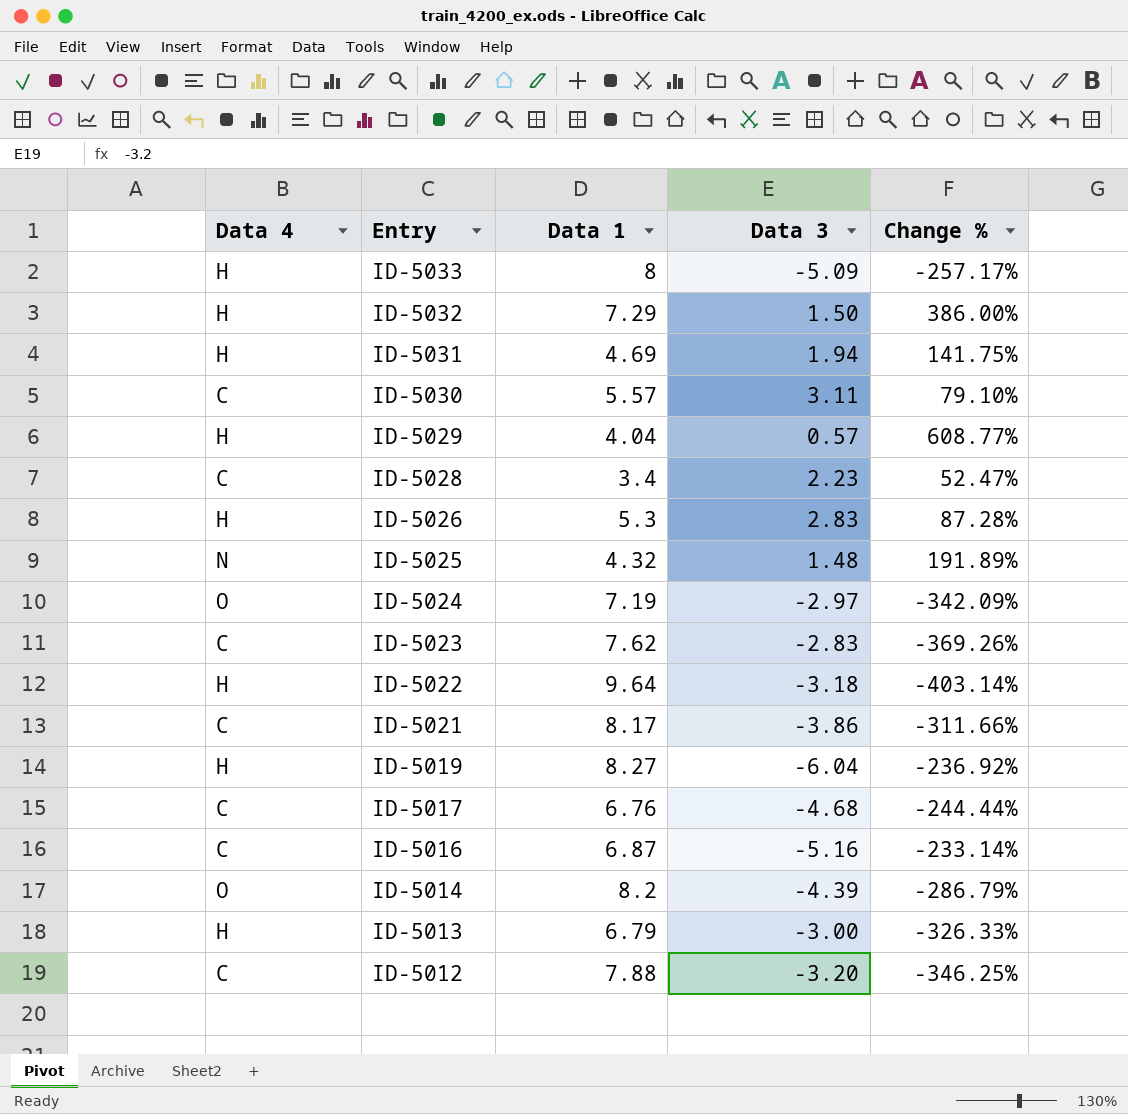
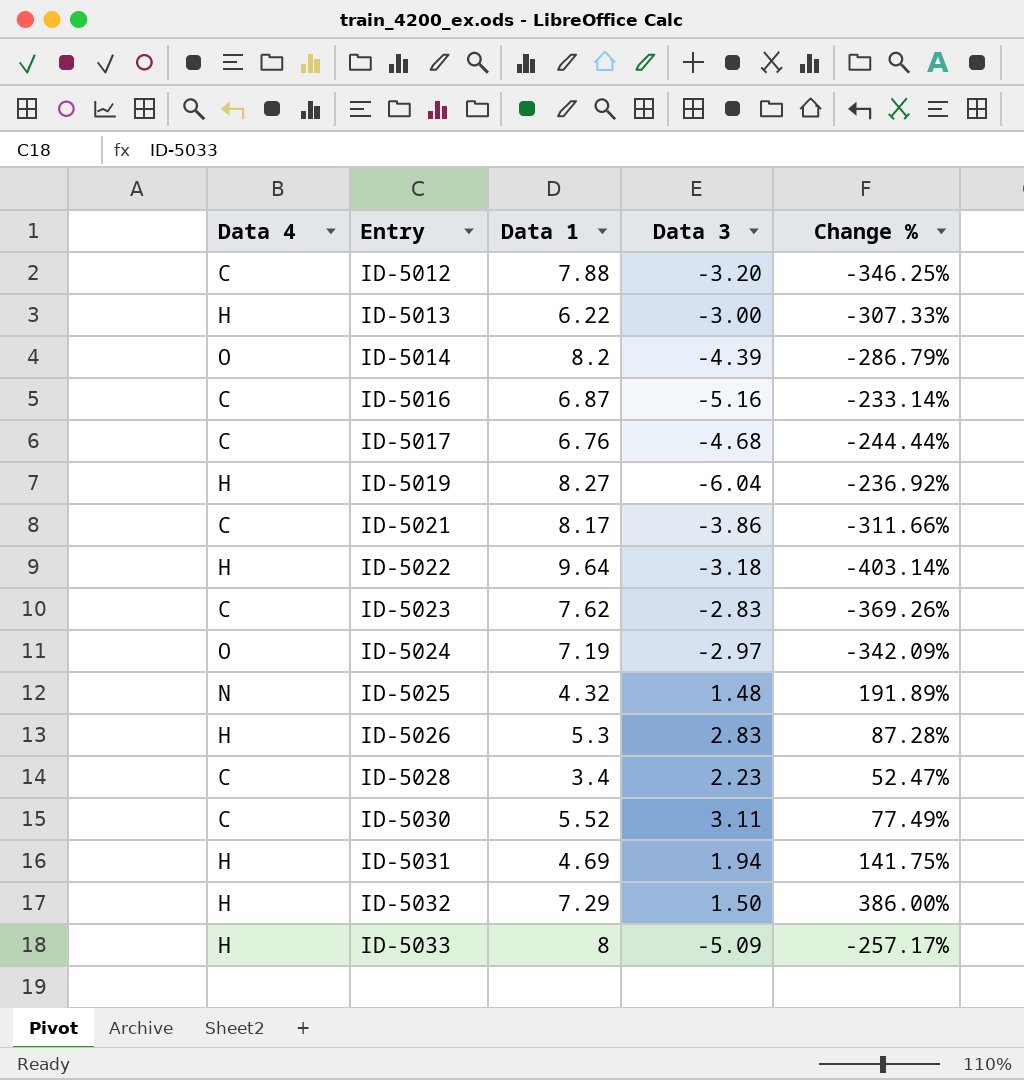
row order: Entry descending -> Entry ascending
row ID-5029: H | 4.04 | 0.57 | 608.77% -> none
ID-5013 | Data 1: 6.79 -> 6.22
ID-5013 | Change %: -326.33% -> -307.33%
ID-5030 | Data 1: 5.57 -> 5.52
ID-5030 | Change %: 79.10% -> 77.49%

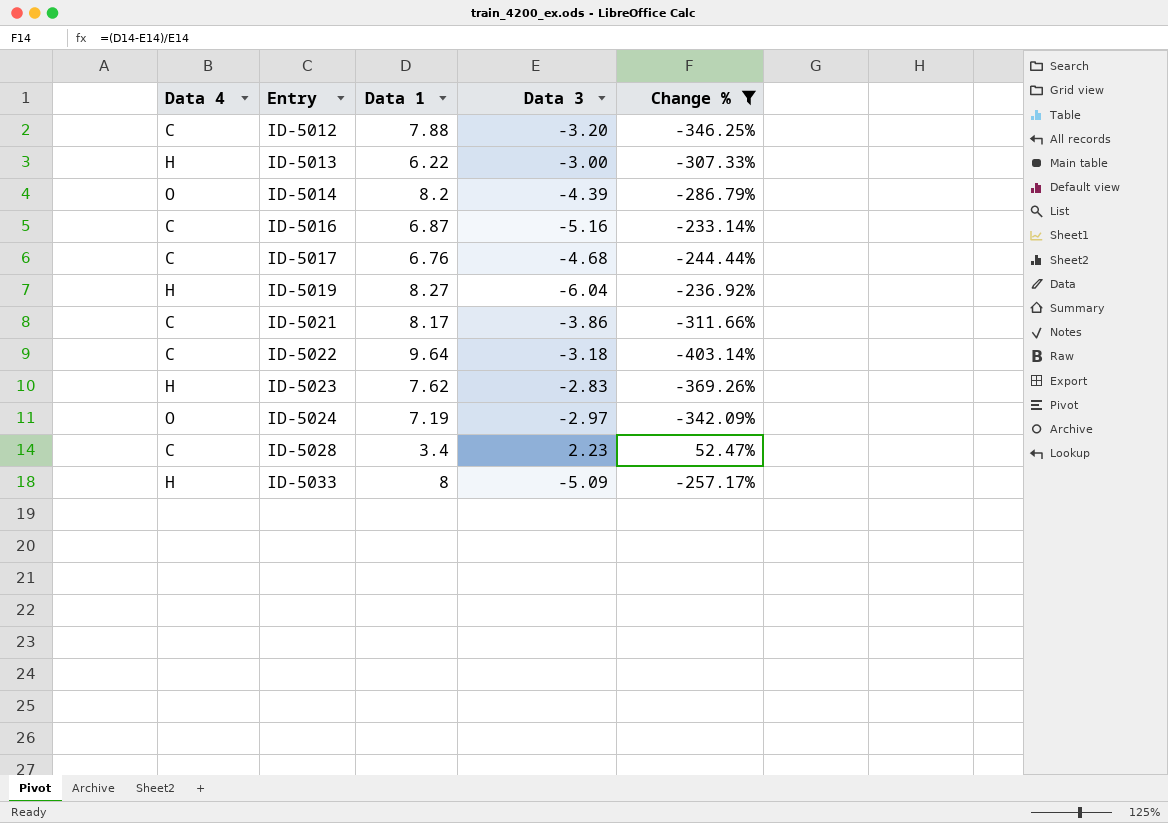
filter: none -> Change % <= 52.47%
ID-5022 | Data 4: H -> C
ID-5023 | Data 4: C -> H

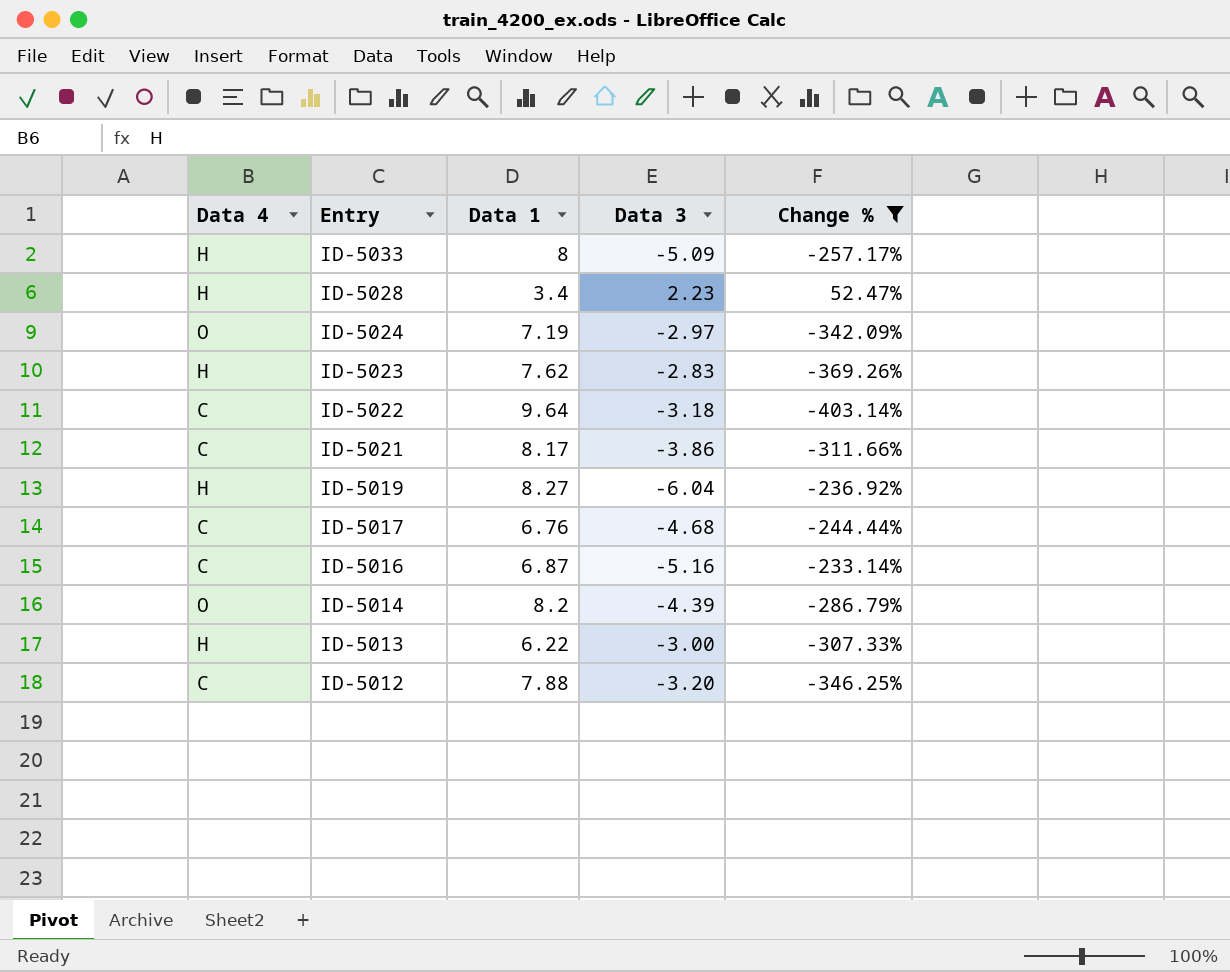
row order: Entry ascending -> Entry descending
ID-5028 | Data 4: C -> H

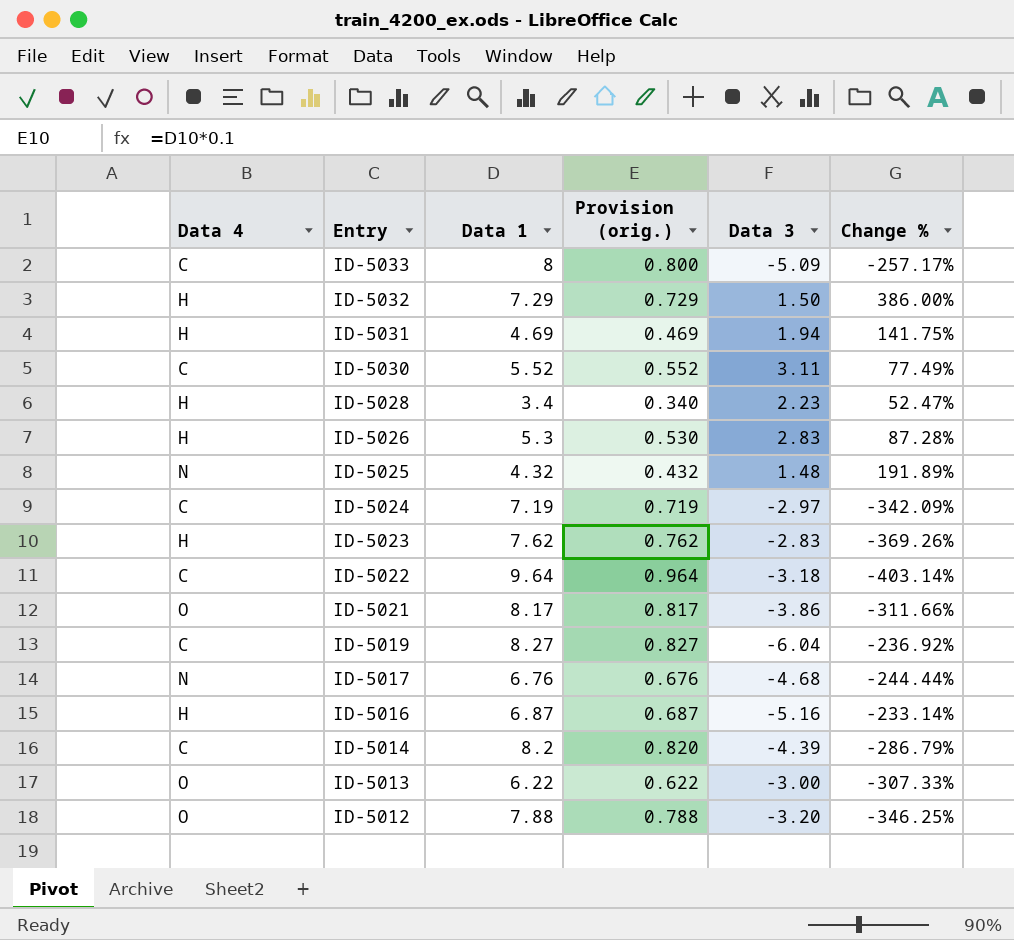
filter: Change % <= 52.47% -> none
column Provision (orig.) | formula: none -> [Data 1] * 0.1
ID-5033 | Data 4: H -> C
ID-5024 | Data 4: O -> C
ID-5021 | Data 4: C -> O
ID-5019 | Data 4: H -> C
ID-5017 | Data 4: C -> N
ID-5016 | Data 4: C -> H
ID-5014 | Data 4: O -> C
ID-5013 | Data 4: H -> O
ID-5012 | Data 4: C -> O

